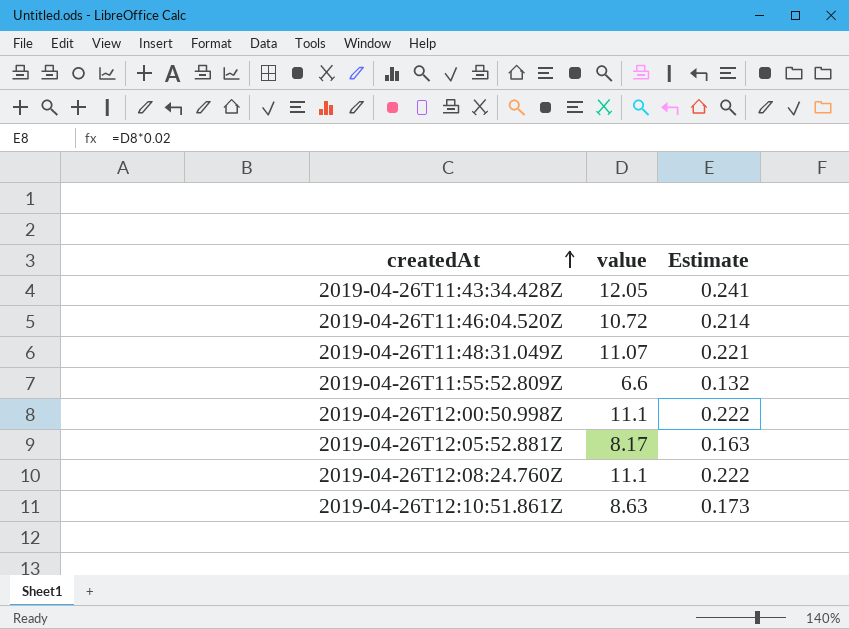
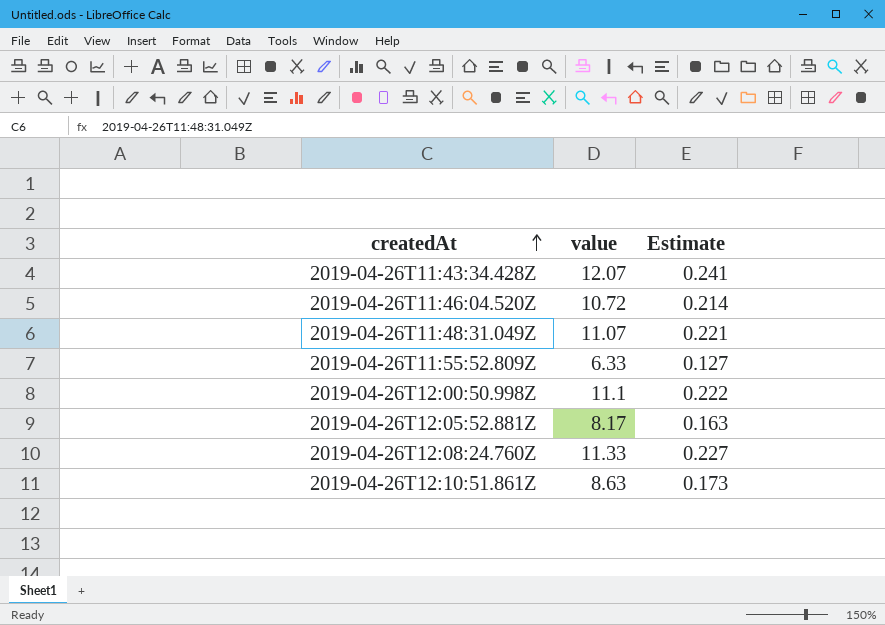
2019-04-26T11:43:34.428Z | value: 12.05 -> 12.07
2019-04-26T11:55:52.809Z | value: 6.6 -> 6.33
2019-04-26T11:55:52.809Z | Estimate: 0.132 -> 0.127
2019-04-26T12:08:24.760Z | value: 11.1 -> 11.33
2019-04-26T12:08:24.760Z | Estimate: 0.222 -> 0.227

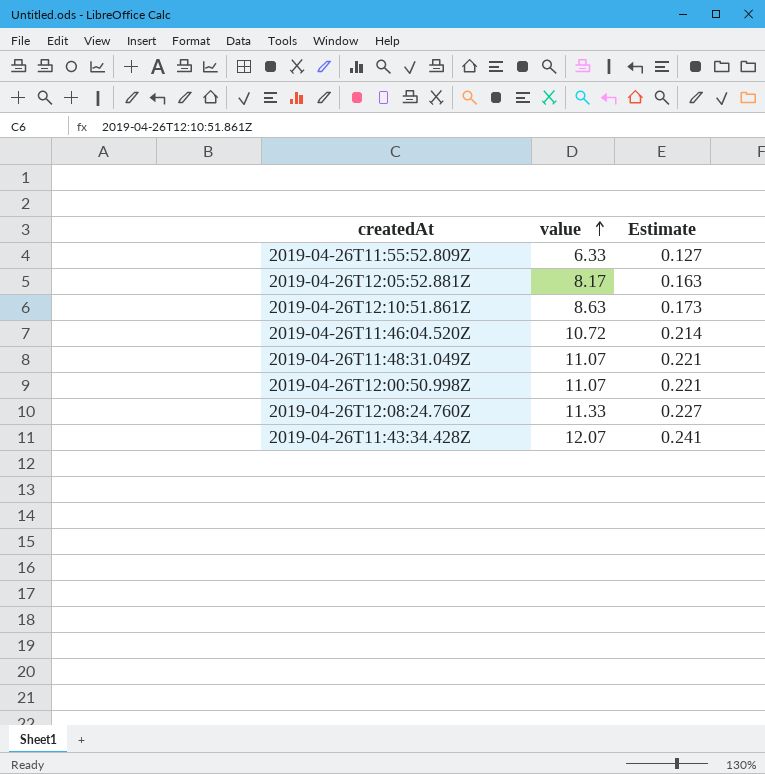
row order: createdAt ascending -> value ascending
2019-04-26T12:00:50.998Z | value: 11.1 -> 11.07
2019-04-26T12:00:50.998Z | Estimate: 0.222 -> 0.221

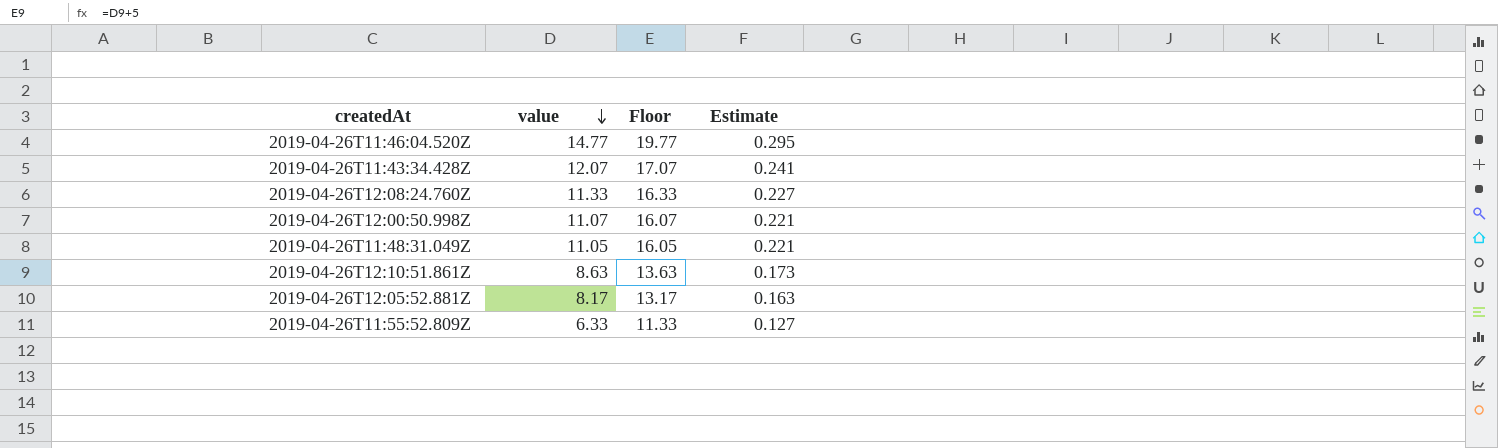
row order: value ascending -> value descending
column Floor | formula: none -> [value] + 5
2019-04-26T11:46:04.520Z | value: 10.72 -> 14.77
2019-04-26T11:46:04.520Z | Estimate: 0.214 -> 0.295
2019-04-26T11:48:31.049Z | value: 11.07 -> 11.05

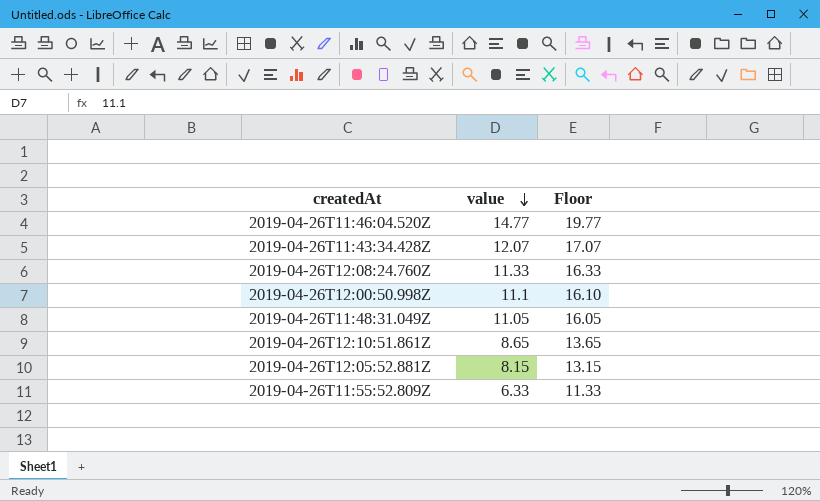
column Estimate | formula: [value] * 0.02 -> none
2019-04-26T12:00:50.998Z | value: 11.07 -> 11.1
2019-04-26T12:00:50.998Z | Floor: 16.07 -> 16.10
2019-04-26T12:10:51.861Z | value: 8.63 -> 8.65
2019-04-26T12:10:51.861Z | Floor: 13.63 -> 13.65
2019-04-26T12:05:52.881Z | value: 8.17 -> 8.15
2019-04-26T12:05:52.881Z | Floor: 13.17 -> 13.15

